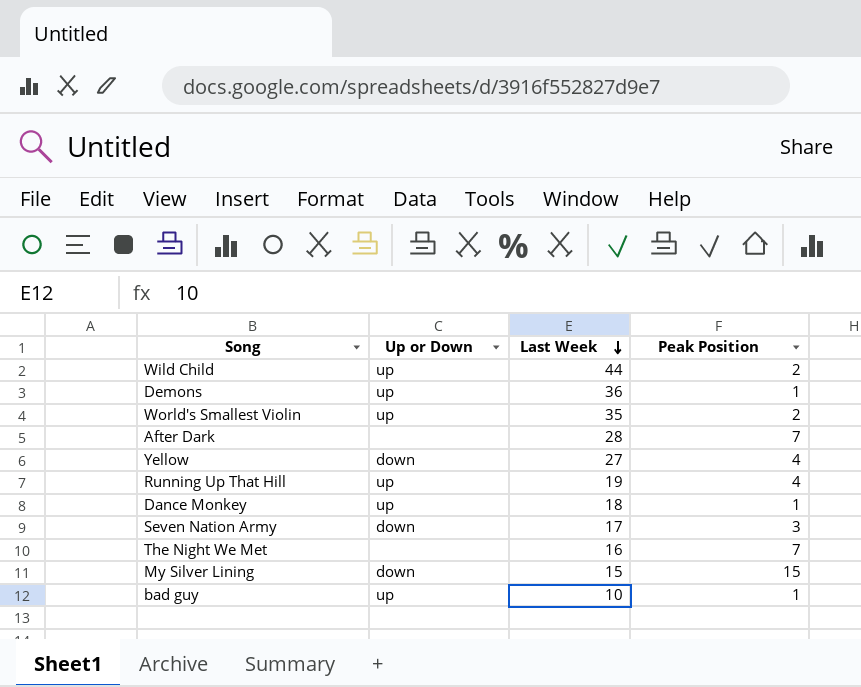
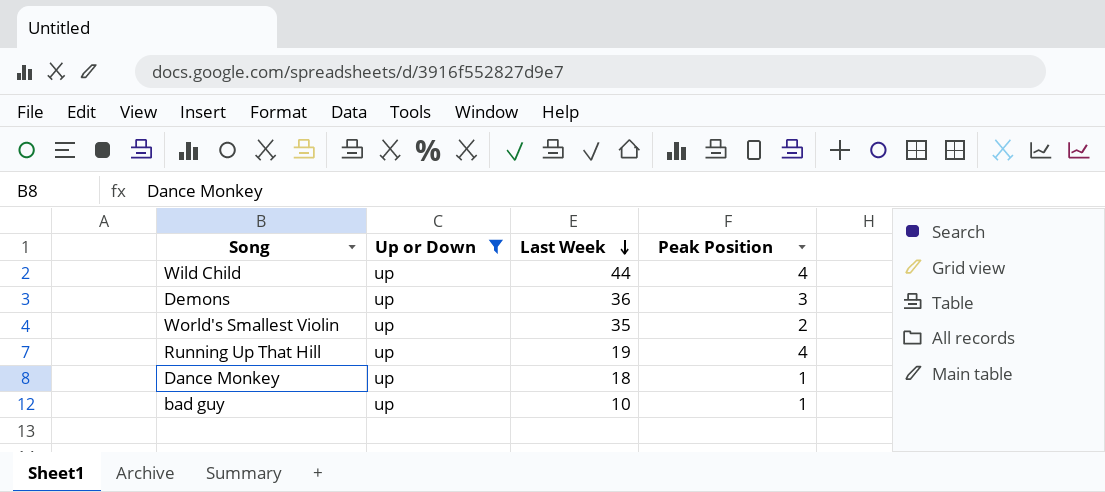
filter: none -> Up or Down = up
Wild Child | Peak Position: 2 -> 4
Demons | Peak Position: 1 -> 3

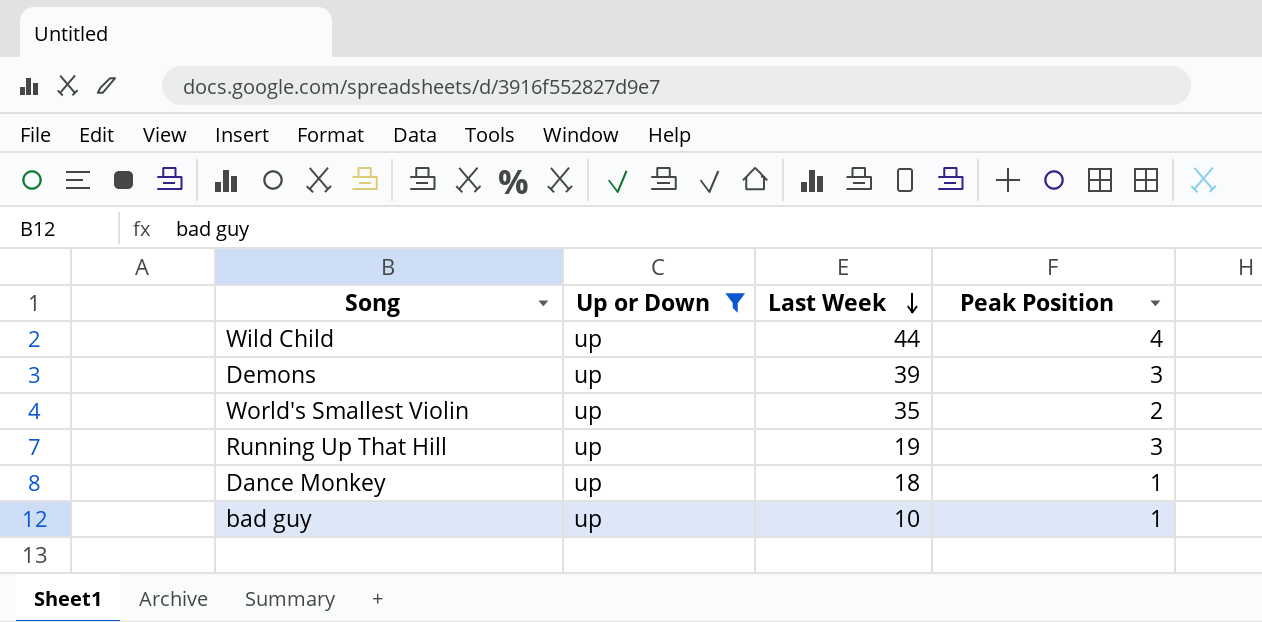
Demons | Last Week: 36 -> 39
Running Up That Hill | Peak Position: 4 -> 3

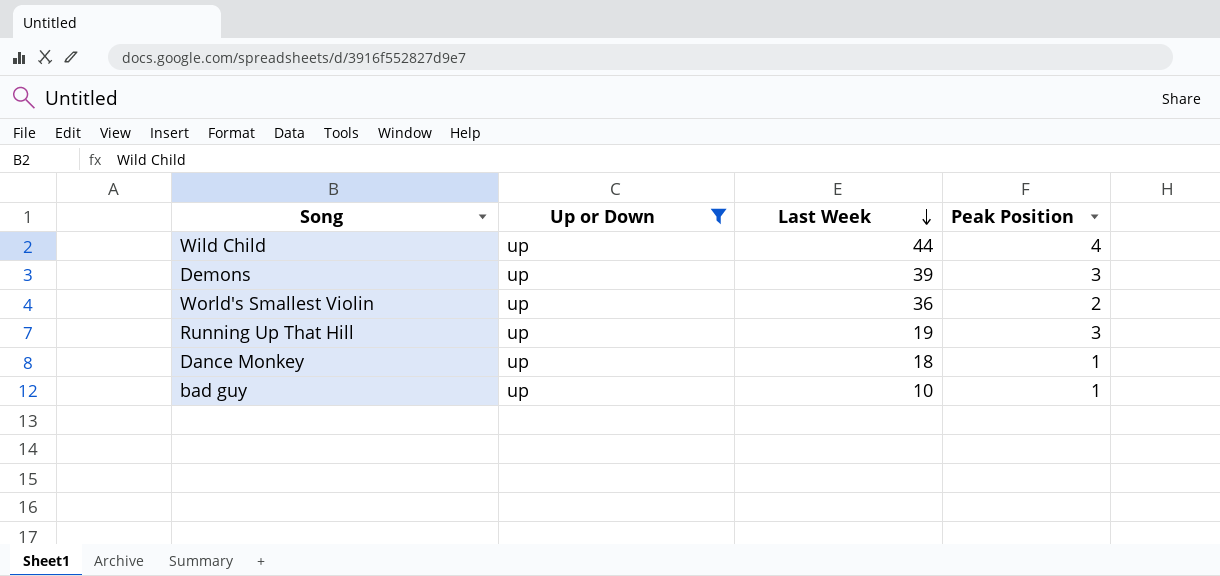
World's Smallest Violin | Last Week: 35 -> 36

